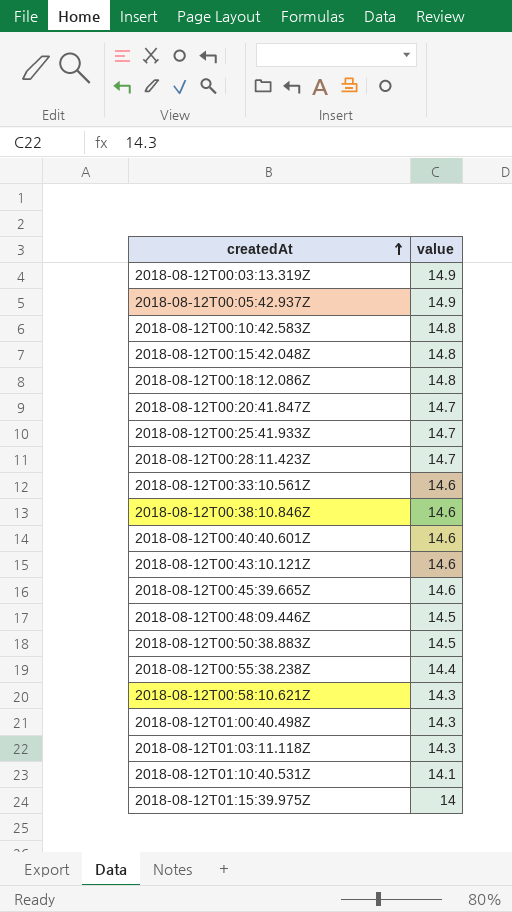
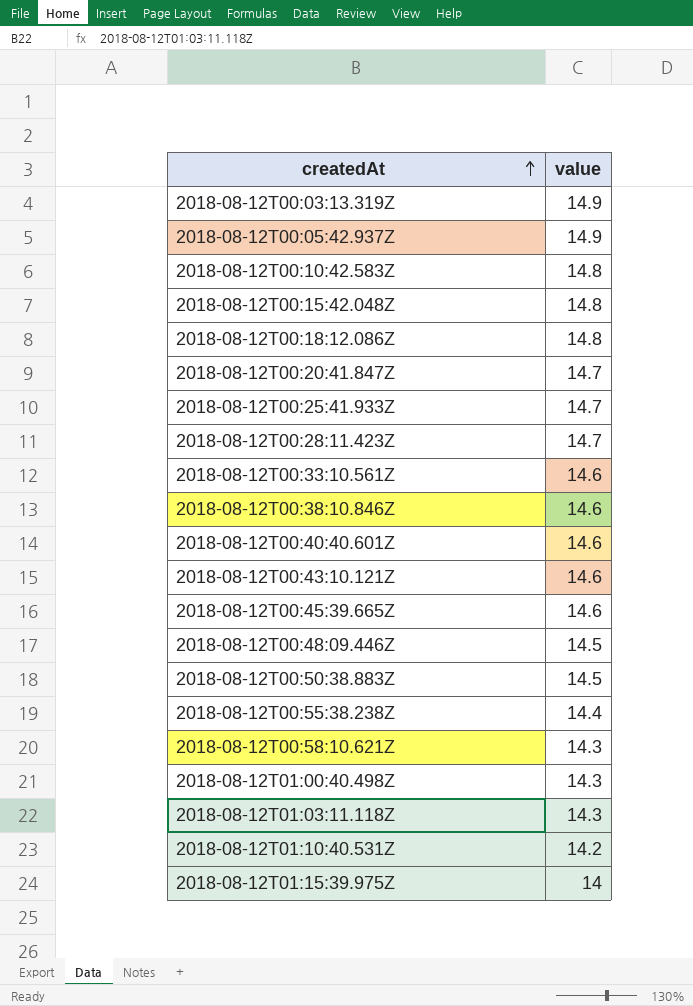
2018-08-12T01:10:40.531Z | value: 14.1 -> 14.2

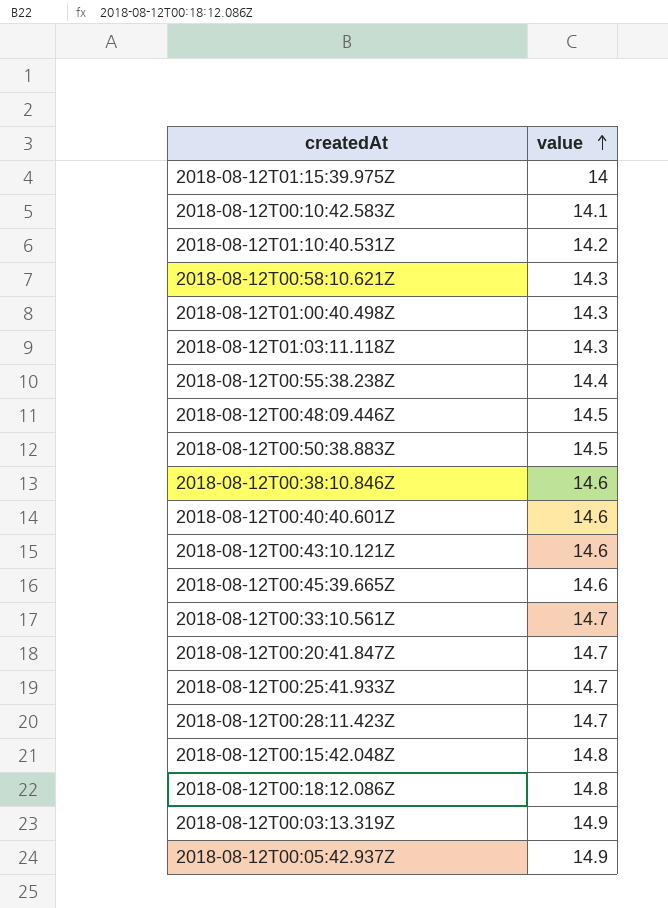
row order: createdAt ascending -> value ascending
2018-08-12T00:10:42.583Z | value: 14.8 -> 14.1
2018-08-12T00:33:10.561Z | value: 14.6 -> 14.7

